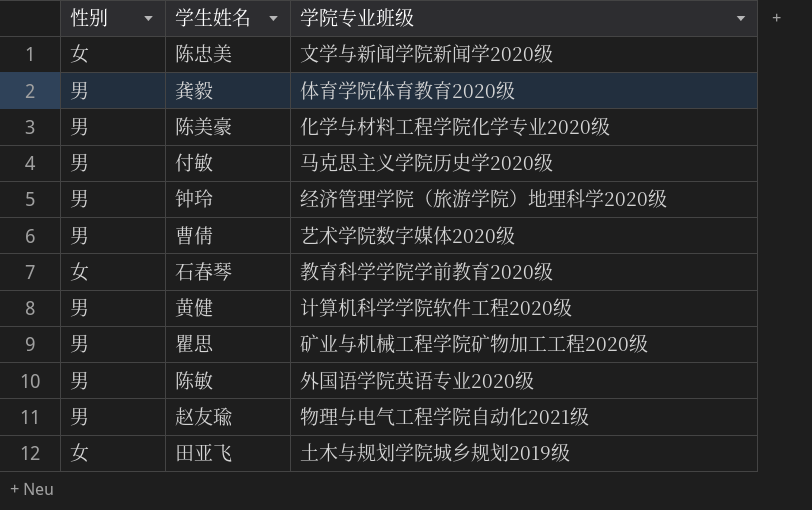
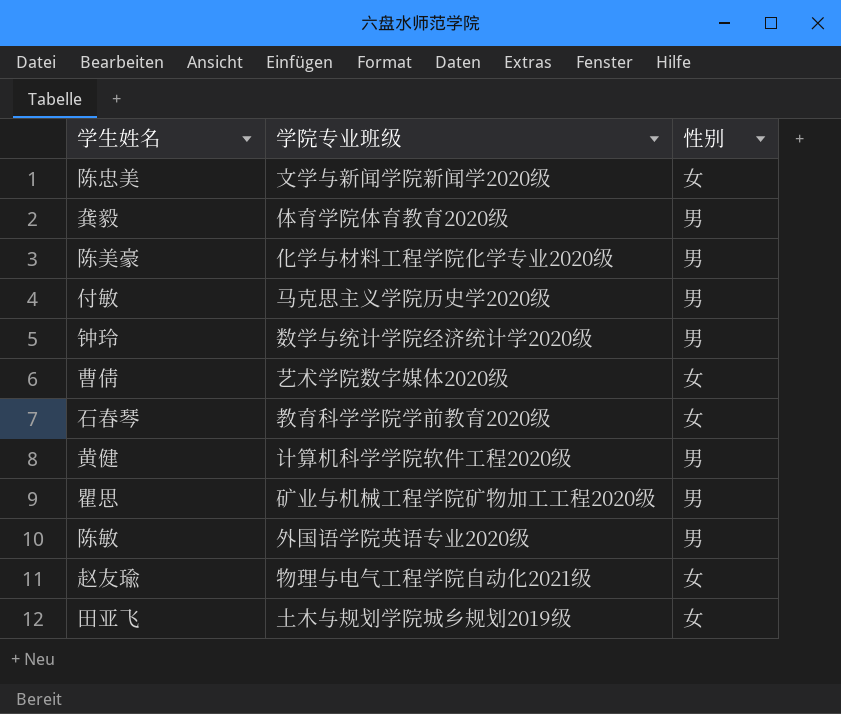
column 性别 | position: 1 -> 3
钟玲 | 学院专业班级: 经济管理学院（旅游学院）地理科学2020级 -> 数学与统计学院经济统计学2020级
曹倩 | 性别: 男 -> 女
赵友瑜 | 性别: 男 -> 女

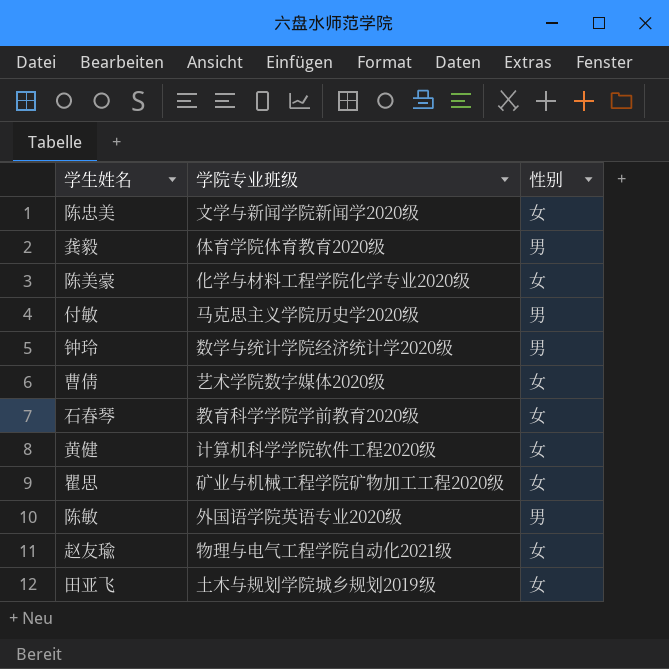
陈美豪 | 性别: 男 -> 女
黄健 | 性别: 男 -> 女
瞿思 | 性别: 男 -> 女

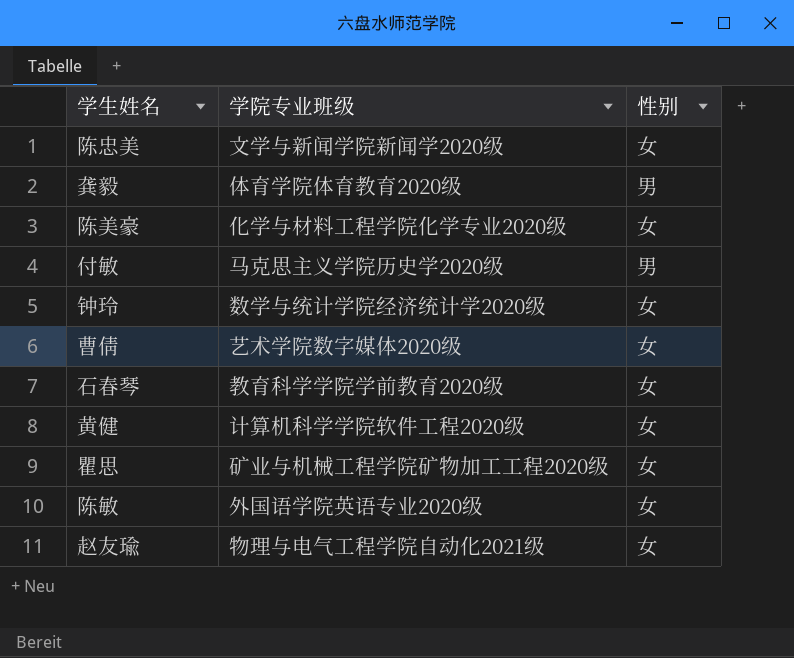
row 田亚飞: 土木与规划学院城乡规划2019级 | 女 -> none
钟玲 | 性别: 男 -> 女
陈敏 | 性别: 男 -> 女

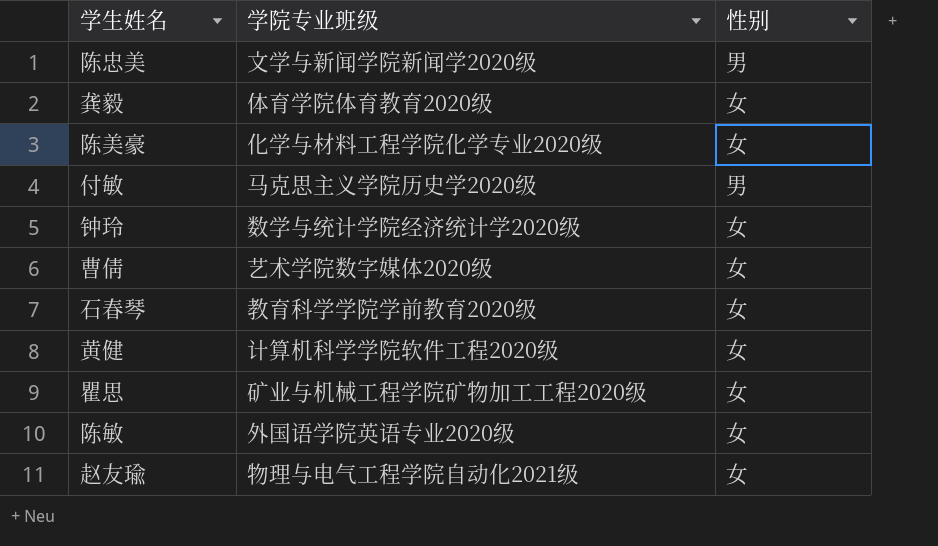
陈忠美 | 性别: 女 -> 男
龚毅 | 性别: 男 -> 女

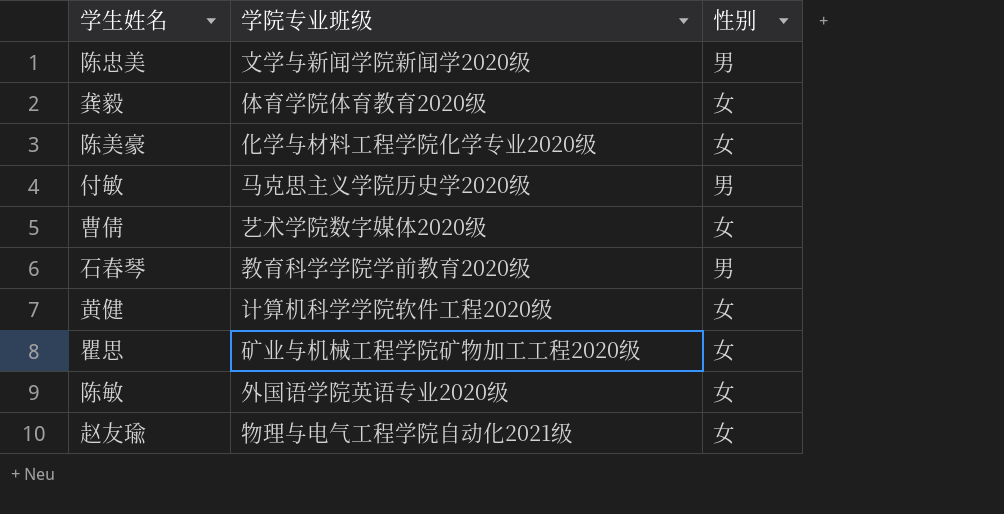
row 钟玲: 数学与统计学院经济统计学2020级 | 女 -> none
石春琴 | 性别: 女 -> 男

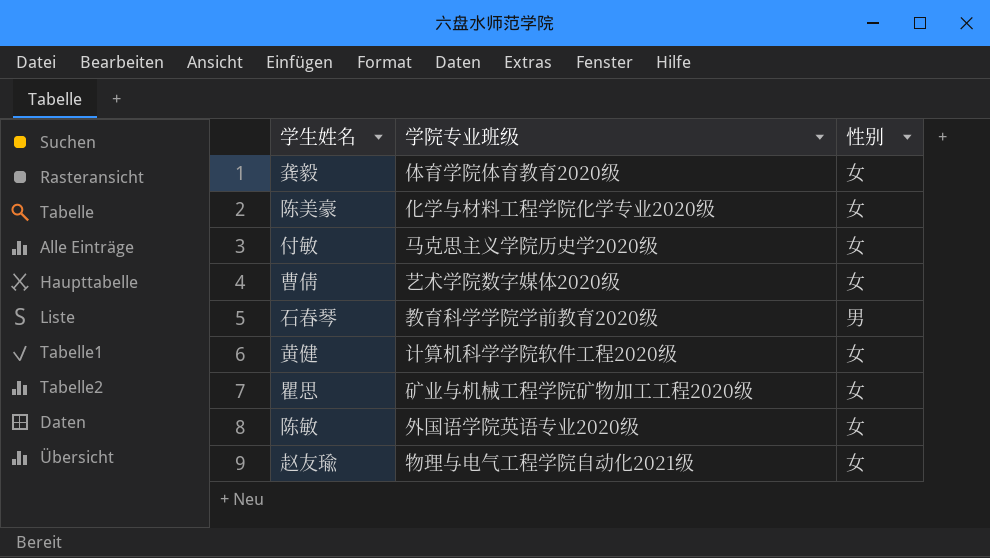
row 陈忠美: 文学与新闻学院新闻学2020级 | 男 -> none
付敏 | 性别: 男 -> 女

